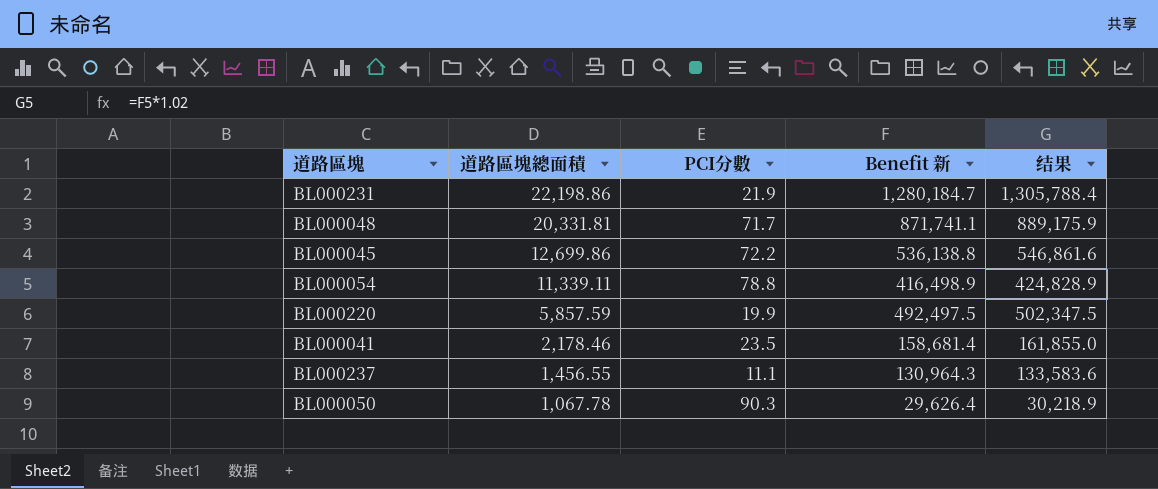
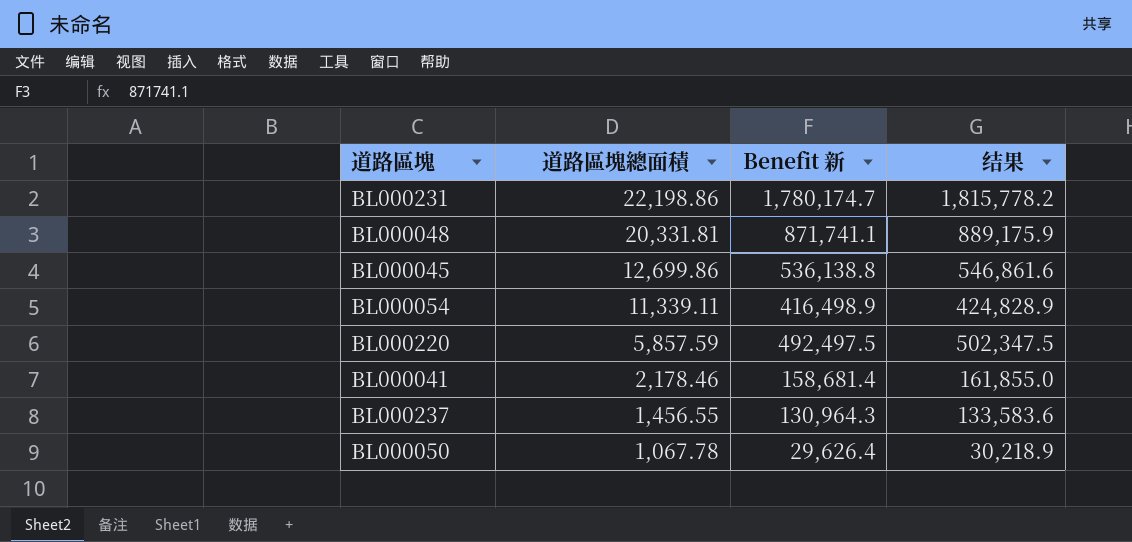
column PCI分數 | position: 3 -> none
BL000231 | Benefit 新: 1,280,184.7 -> 1,780,174.7
BL000231 | 结果: 1,305,788.4 -> 1,815,778.2

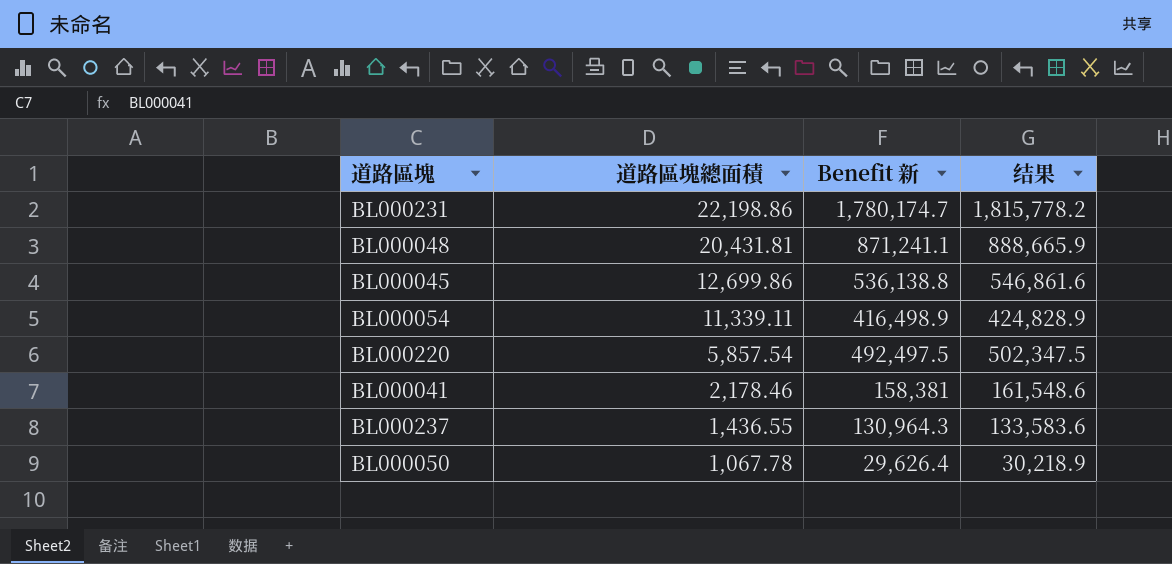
BL000048 | 道路區塊總面積: 20,331.81 -> 20,431.81
BL000048 | Benefit 新: 871,741.1 -> 871,241.1
BL000048 | 结果: 889,175.9 -> 888,665.9
BL000220 | 道路區塊總面積: 5,857.59 -> 5,857.54
BL000041 | Benefit 新: 158,681.4 -> 158,381
BL000041 | 结果: 161,855.0 -> 161,548.6
BL000237 | 道路區塊總面積: 1,456.55 -> 1,436.55

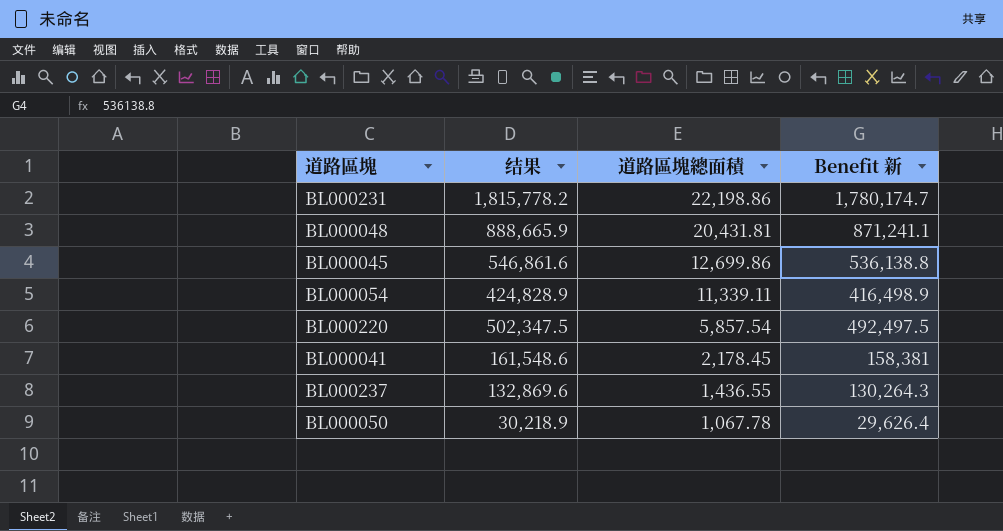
column 结果 | position: 4 -> 2
BL000041 | 道路區塊總面積: 2,178.46 -> 2,178.45
BL000237 | 结果: 133,583.6 -> 132,869.6
BL000237 | Benefit 新: 130,964.3 -> 130,264.3

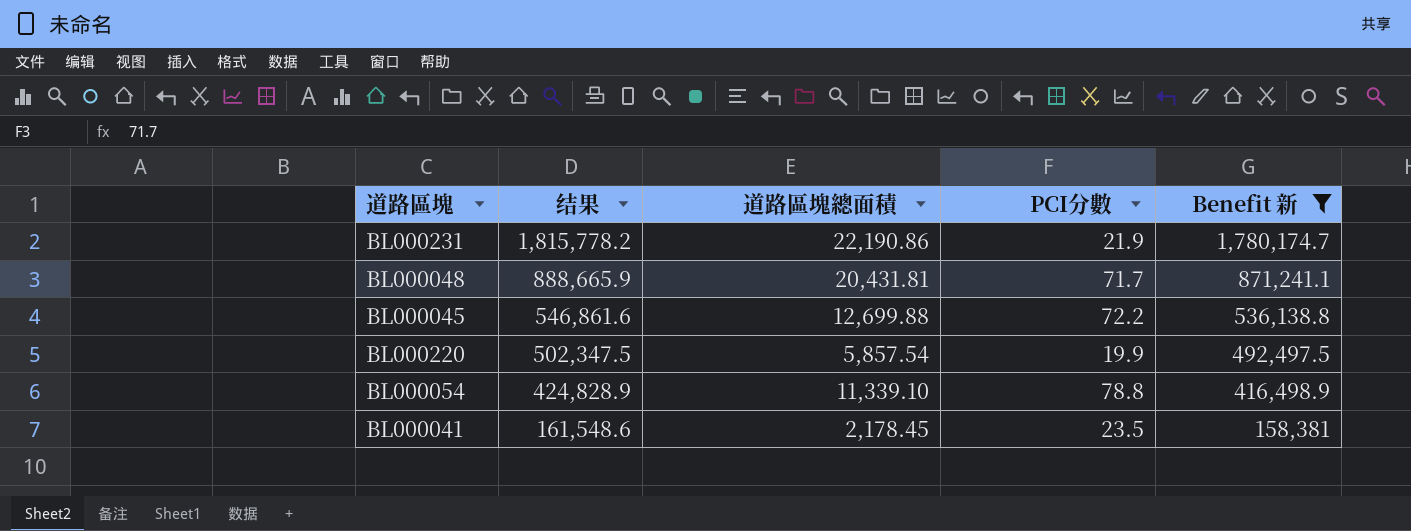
filter: none -> Benefit 新 >= 158,381
row order: 道路區塊總面積 descending -> 结果 descending
column PCI分數 | position: none -> 4
BL000231 | 道路區塊總面積: 22,198.86 -> 22,190.86
BL000045 | 道路區塊總面積: 12,699.86 -> 12,699.88
BL000054 | 道路區塊總面積: 11,339.11 -> 11,339.10

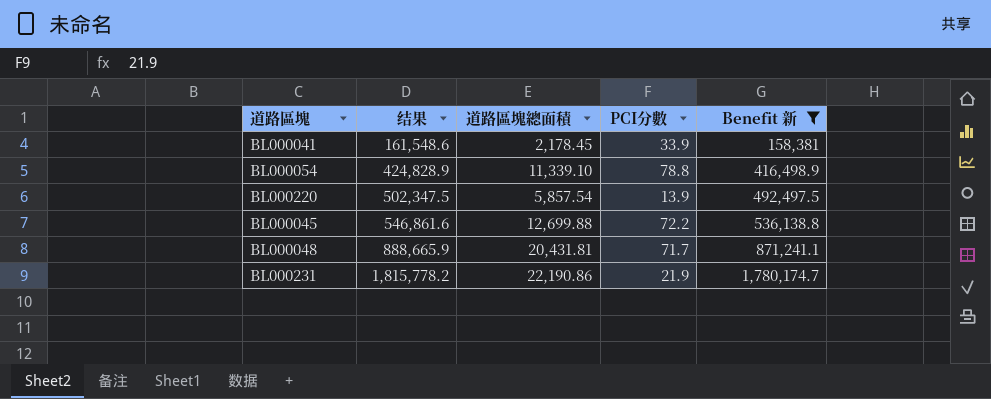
row order: 结果 descending -> 结果 ascending
BL000041 | PCI分數: 23.5 -> 33.9
BL000220 | PCI分數: 19.9 -> 13.9

